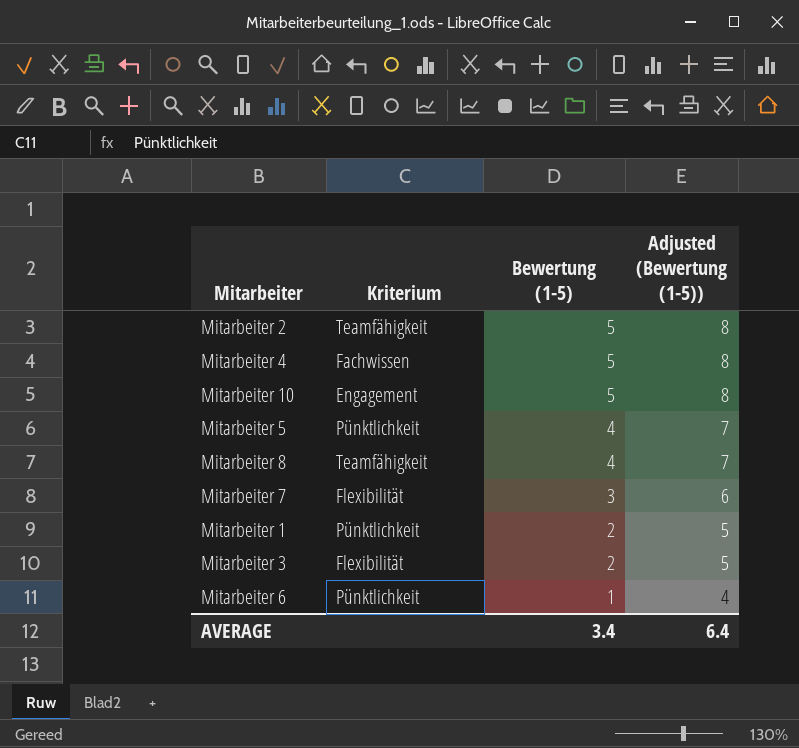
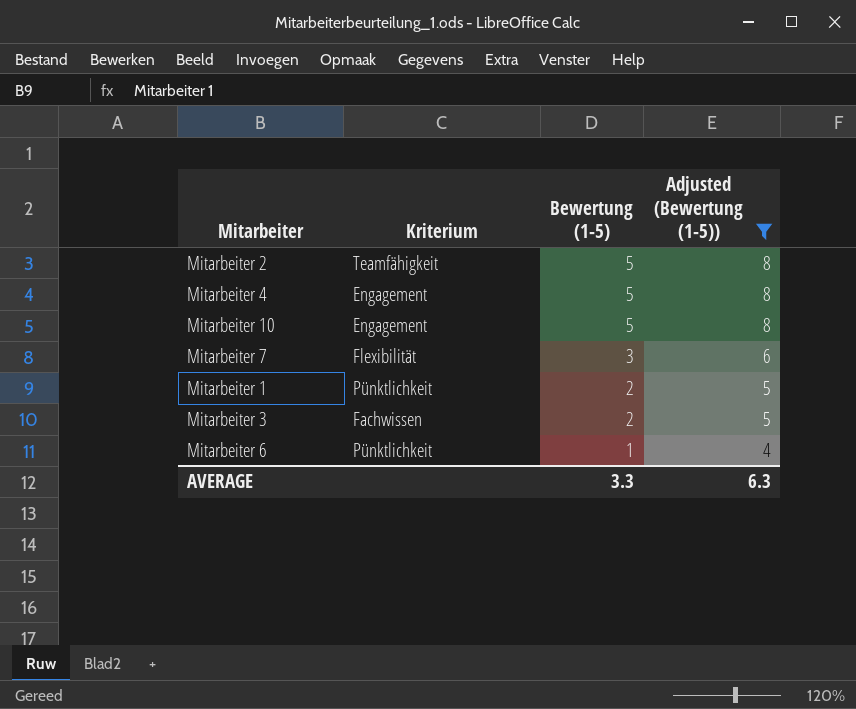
filter: none -> Adjusted (Bewertung (1-5)) != 7
Mitarbeiter 4 | Kriterium: Fachwissen -> Engagement
Mitarbeiter 3 | Kriterium: Flexibilität -> Fachwissen
AVERAGE | Bewertung (1-5): 3.4 -> 3.3
AVERAGE | Adjusted (Bewertung (1-5)): 6.4 -> 6.3

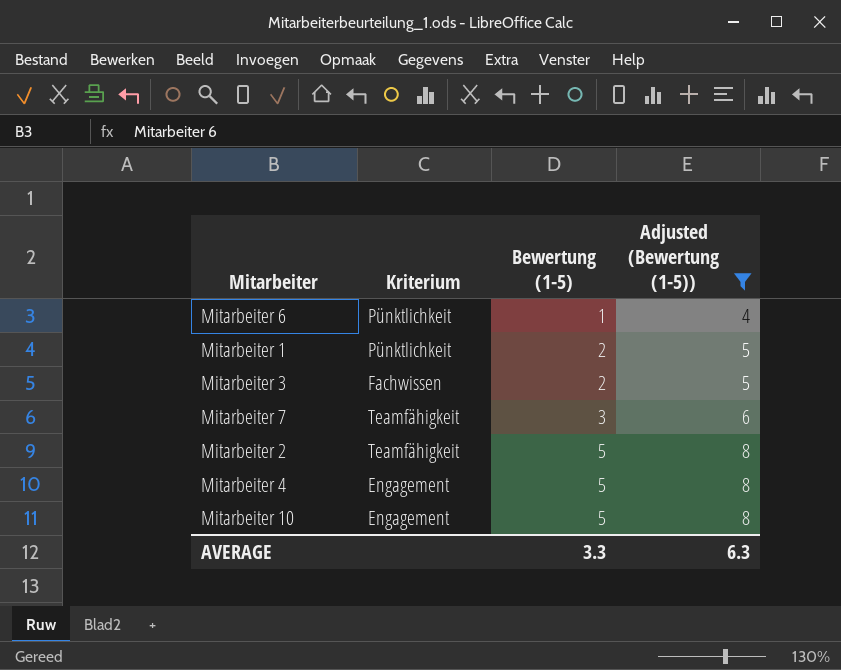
row order: Bewertung (1-5) descending -> Bewertung (1-5) ascending
Mitarbeiter 7 | Kriterium: Flexibilität -> Teamfähigkeit

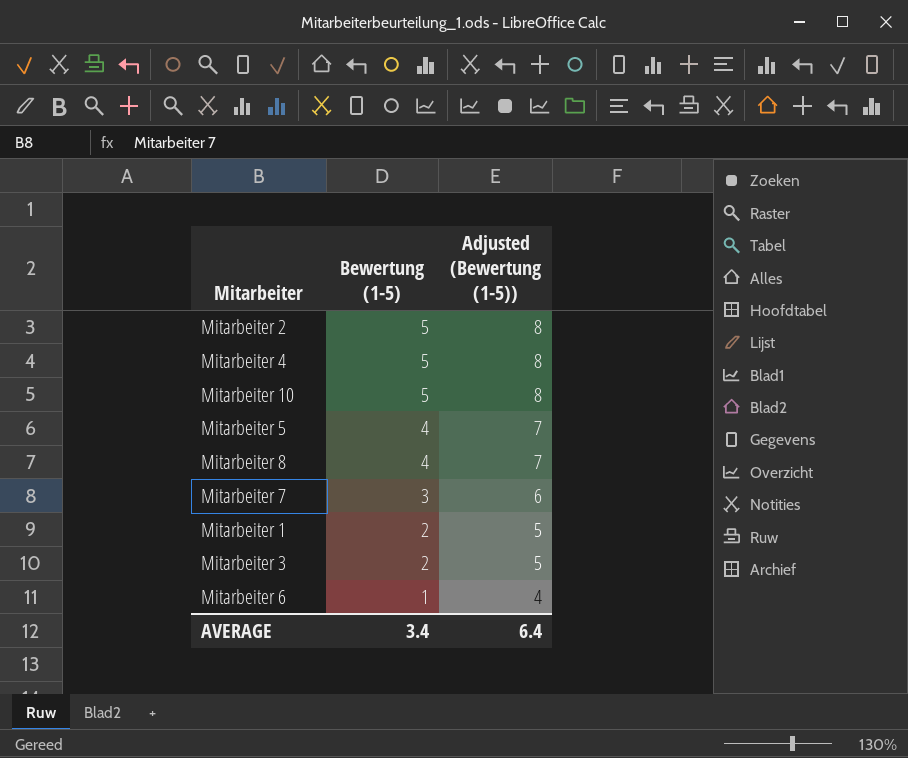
filter: Adjusted (Bewertung (1-5)) != 7 -> none
row order: Bewertung (1-5) ascending -> Bewertung (1-5) descending
column Kriterium | position: 2 -> none
AVERAGE | Bewertung (1-5): 3.3 -> 3.4
AVERAGE | Adjusted (Bewertung (1-5)): 6.3 -> 6.4

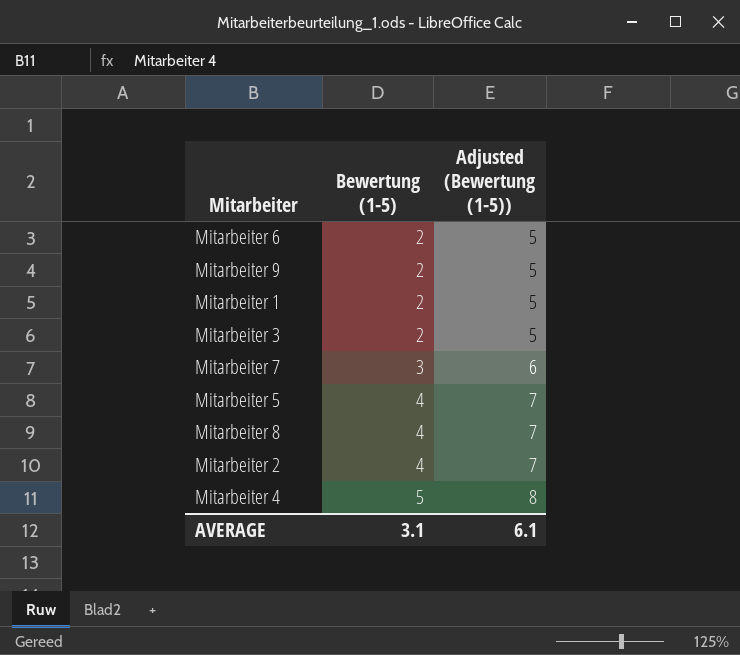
row order: Bewertung (1-5) descending -> Bewertung (1-5) ascending
row Mitarbeiter 10: 5 | 8 -> none
Mitarbeiter 6 | Bewertung (1-5): 1 -> 2
Mitarbeiter 6 | Adjusted (Bewertung (1-5)): 4 -> 5
row Mitarbeiter 9: none -> 2 | 5
Mitarbeiter 2 | Bewertung (1-5): 5 -> 4
Mitarbeiter 2 | Adjusted (Bewertung (1-5)): 8 -> 7
AVERAGE | Bewertung (1-5): 3.4 -> 3.1
AVERAGE | Adjusted (Bewertung (1-5)): 6.4 -> 6.1

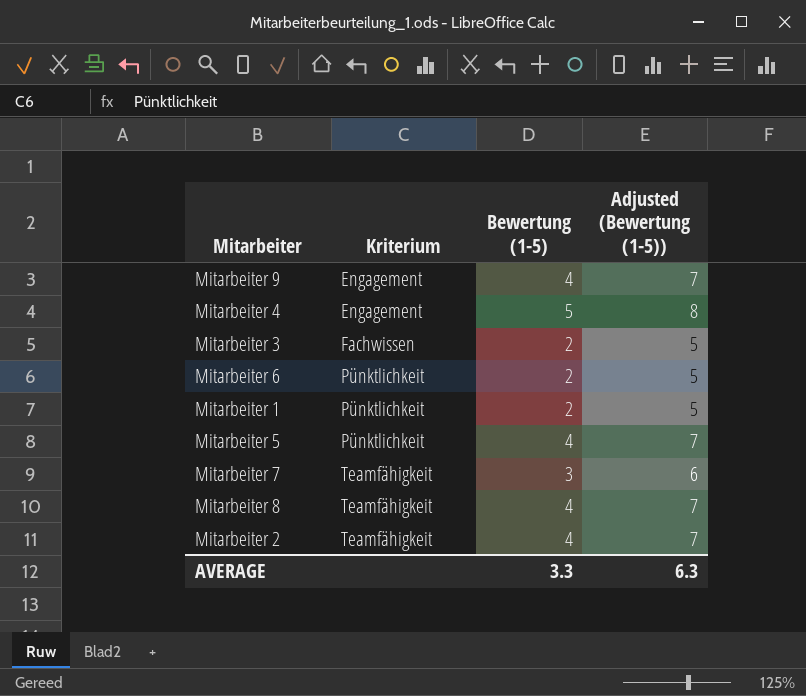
row order: Bewertung (1-5) ascending -> Kriterium ascending
column Kriterium | position: none -> 2
Mitarbeiter 9 | Bewertung (1-5): 2 -> 4
Mitarbeiter 9 | Adjusted (Bewertung (1-5)): 5 -> 7
AVERAGE | Bewertung (1-5): 3.1 -> 3.3
AVERAGE | Adjusted (Bewertung (1-5)): 6.1 -> 6.3

